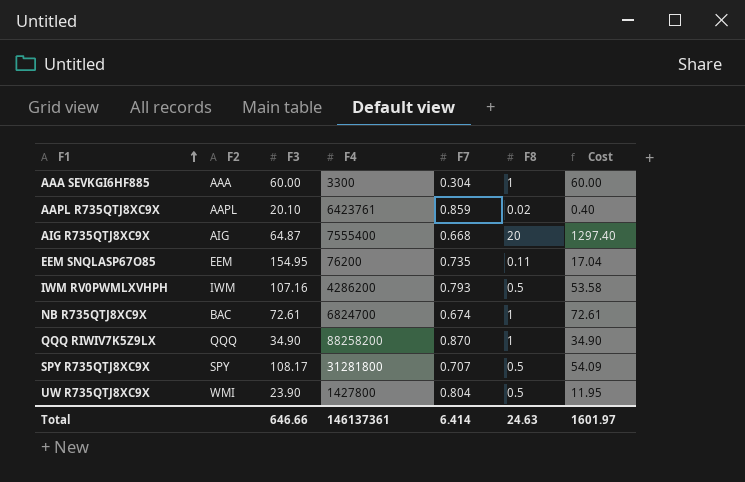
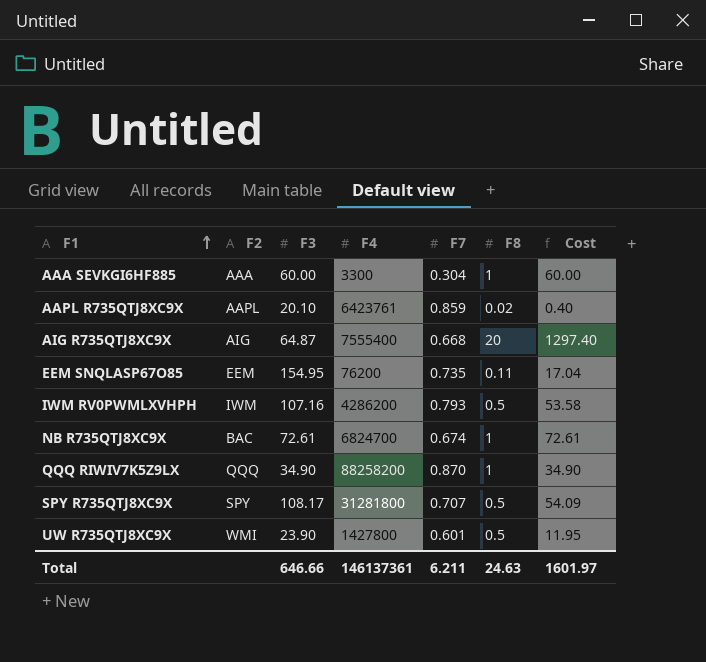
UW R735QTJ8XC9X | F7: 0.804 -> 0.601
Total | F7: 6.414 -> 6.211

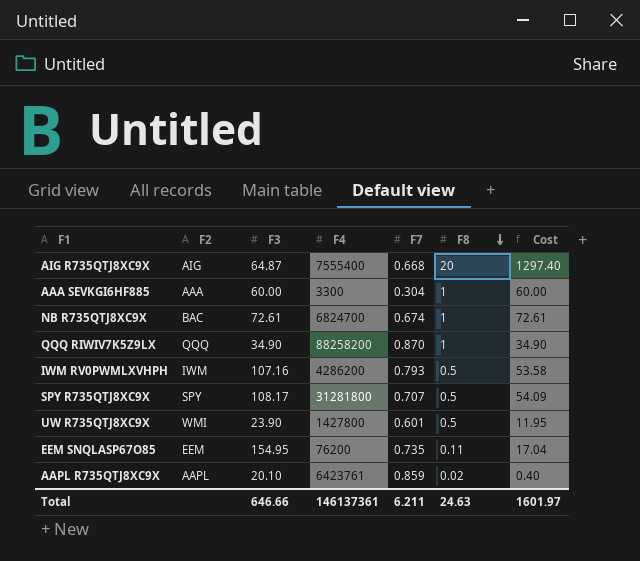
row order: F1 ascending -> F8 descending

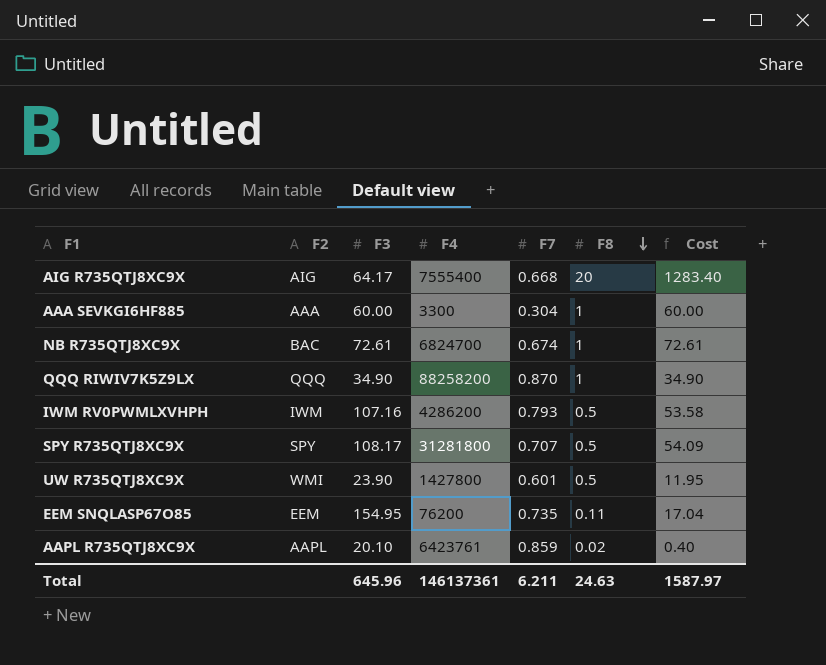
AIG R735QTJ8XC9X | F3: 64.87 -> 64.17
AIG R735QTJ8XC9X | Cost: 1297.40 -> 1283.40
Total | F3: 646.66 -> 645.96
Total | Cost: 1601.97 -> 1587.97

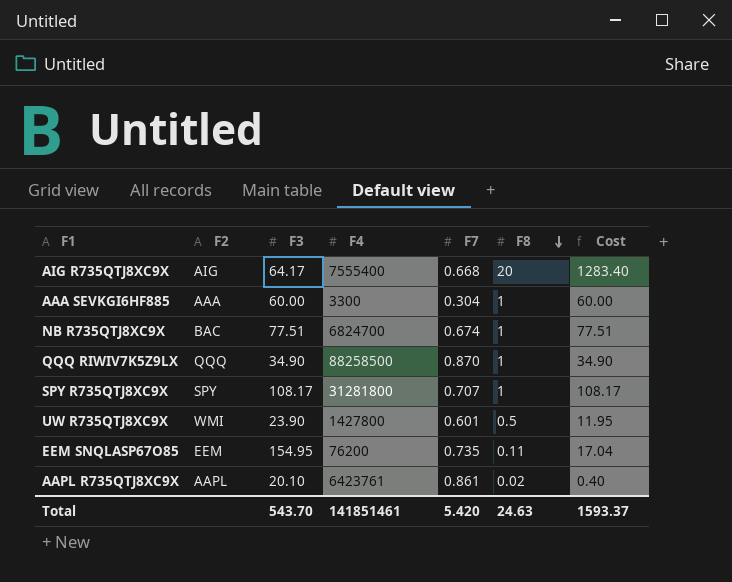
row IWM RV0PWMLXVHPH: IWM | 107.16 | 4286200 | 0.793 | 0.5 | 53.58 -> none
NB R735QTJ8XC9X | F3: 72.61 -> 77.51
NB R735QTJ8XC9X | Cost: 72.61 -> 77.51
QQQ RIWIV7K5Z9LX | F4: 88258200 -> 88258500
SPY R735QTJ8XC9X | F8: 0.5 -> 1
SPY R735QTJ8XC9X | Cost: 54.09 -> 108.17
AAPL R735QTJ8XC9X | F7: 0.859 -> 0.861
Total | F3: 645.96 -> 543.70
Total | F4: 146137361 -> 141851461
Total | F7: 6.211 -> 5.420
Total | Cost: 1587.97 -> 1593.37

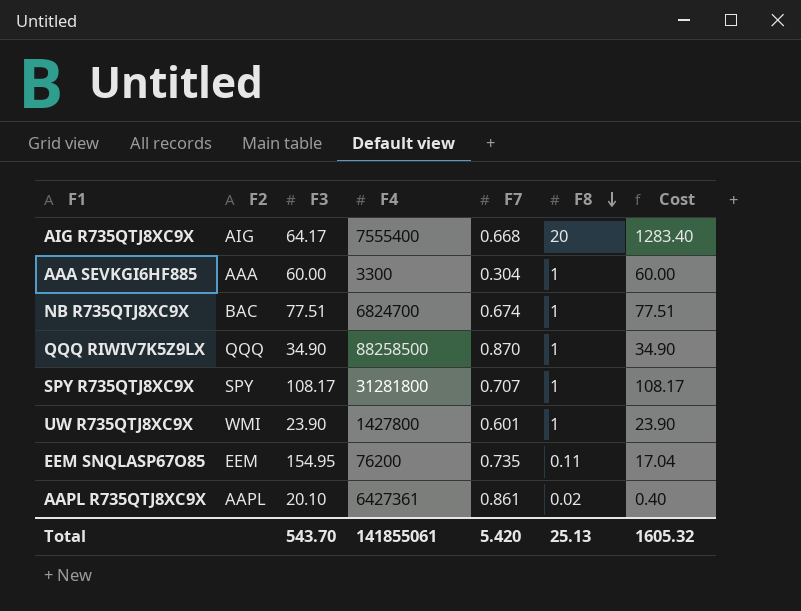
UW R735QTJ8XC9X | F8: 0.5 -> 1
UW R735QTJ8XC9X | Cost: 11.95 -> 23.90
AAPL R735QTJ8XC9X | F4: 6423761 -> 6427361
Total | F4: 141851461 -> 141855061
Total | F8: 24.63 -> 25.13
Total | Cost: 1593.37 -> 1605.32

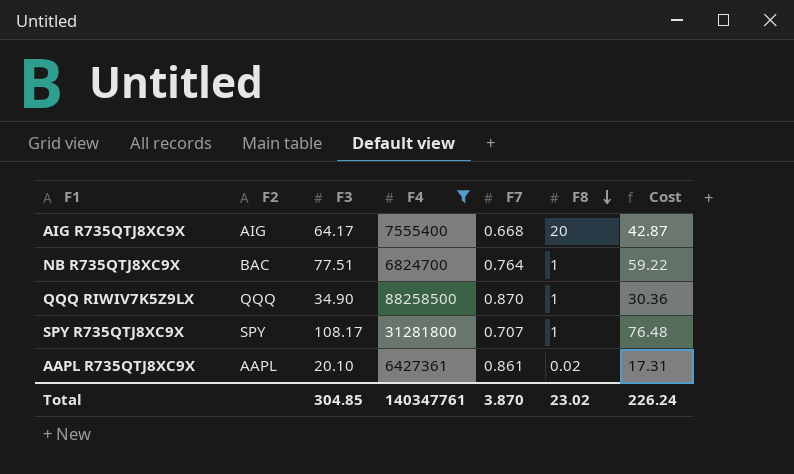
filter: none -> F4 >= 6427361
column Cost | formula: [F3] * [F8] -> [F3] * [F7]
NB R735QTJ8XC9X | F7: 0.674 -> 0.764
Total | F3: 543.70 -> 304.85
Total | F4: 141855061 -> 140347761
Total | F7: 5.420 -> 3.870
Total | F8: 25.13 -> 23.02
Total | Cost: 1605.32 -> 226.24

